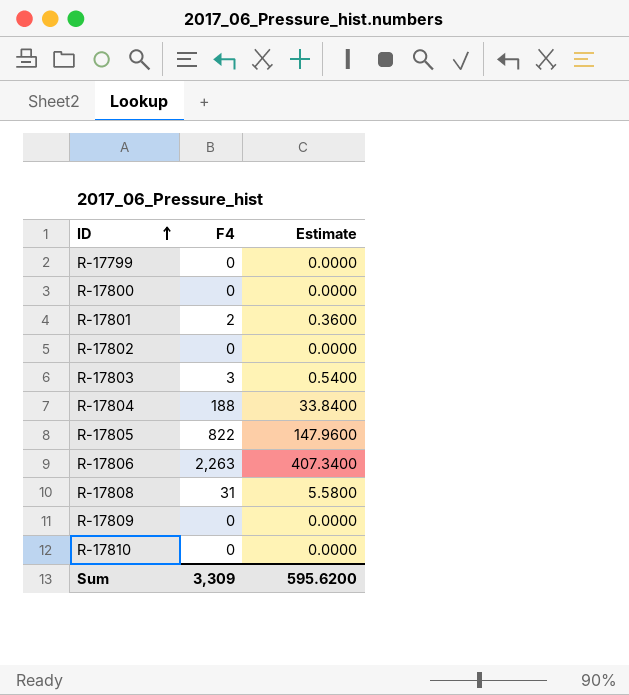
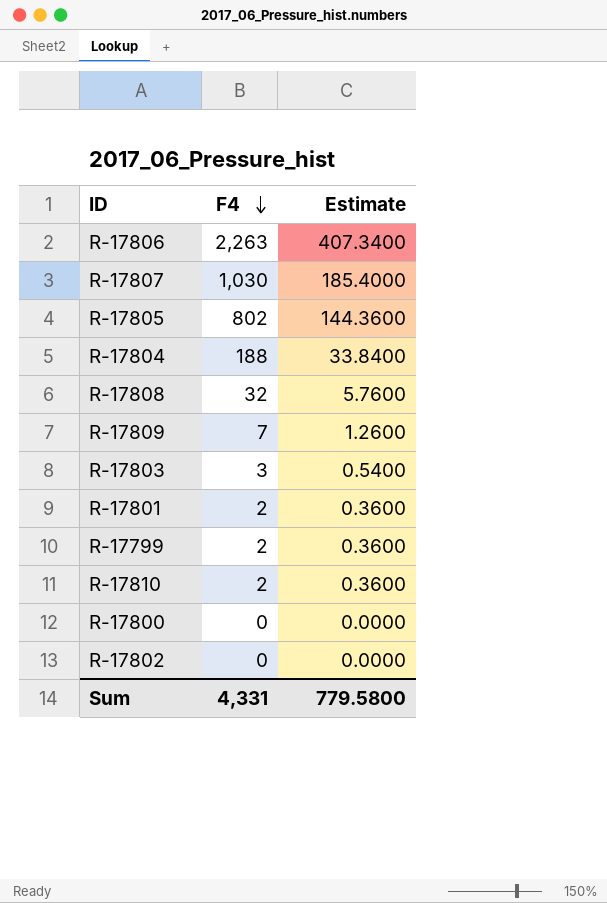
row order: ID ascending -> F4 descending
row R-17807: none -> 1,030 | 185.4000
R-17805 | F4: 822 -> 802
R-17805 | Estimate: 147.9600 -> 144.3600
R-17808 | F4: 31 -> 32
R-17808 | Estimate: 5.5800 -> 5.7600
R-17809 | F4: 0 -> 7
R-17809 | Estimate: 0.0000 -> 1.2600
R-17799 | F4: 0 -> 2
R-17799 | Estimate: 0.0000 -> 0.3600
R-17810 | F4: 0 -> 2
R-17810 | Estimate: 0.0000 -> 0.3600
Sum | F4: 3,309 -> 4,331
Sum | Estimate: 595.6200 -> 779.5800

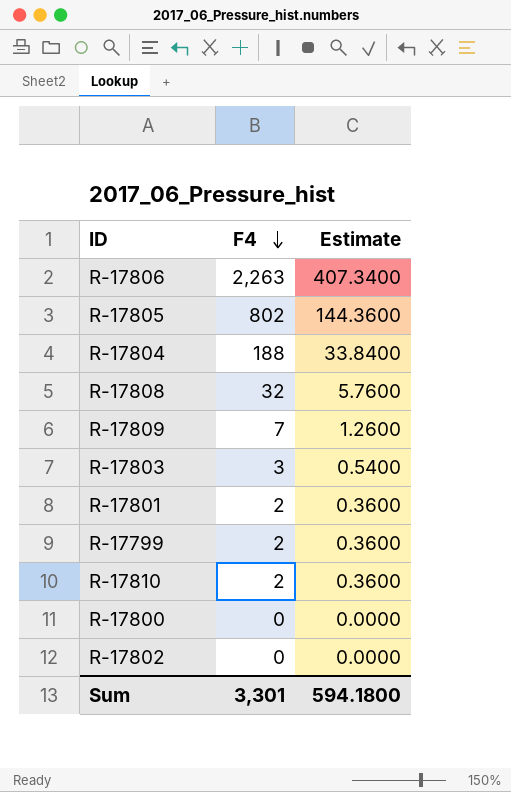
row R-17807: 1,030 | 185.4000 -> none
Sum | F4: 4,331 -> 3,301
Sum | Estimate: 779.5800 -> 594.1800

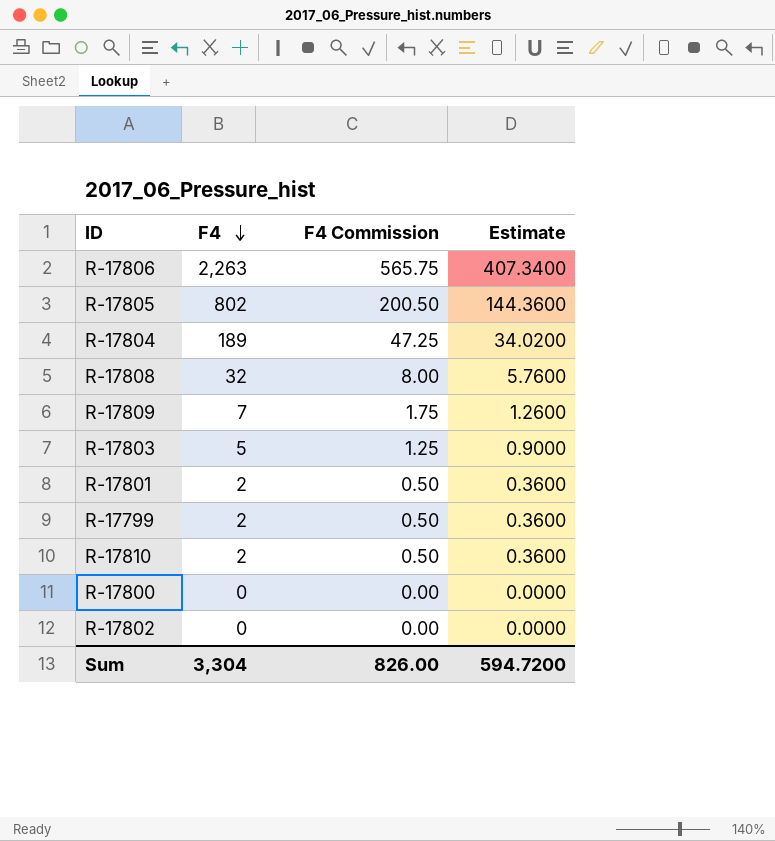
column F4 Commission | formula: none -> [F4] * 0.25
R-17804 | F4: 188 -> 189
R-17804 | Estimate: 33.8400 -> 34.0200
R-17803 | F4: 3 -> 5
R-17803 | Estimate: 0.5400 -> 0.9000
Sum | F4: 3,301 -> 3,304
Sum | Estimate: 594.1800 -> 594.7200

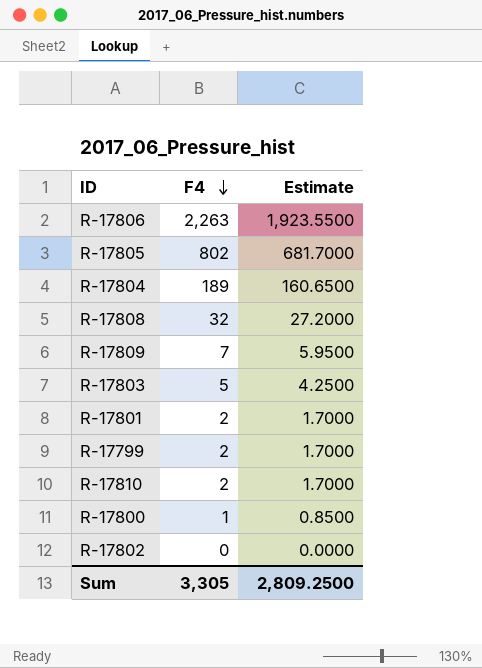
column F4 Commission | formula: [F4] * 0.25 -> none
column Estimate | formula: [F4] * 0.18 -> [F4] * 0.85
R-17800 | F4: 0 -> 1
Sum | F4: 3,304 -> 3,305
Sum | Estimate: 594.7200 -> 2,809.2500

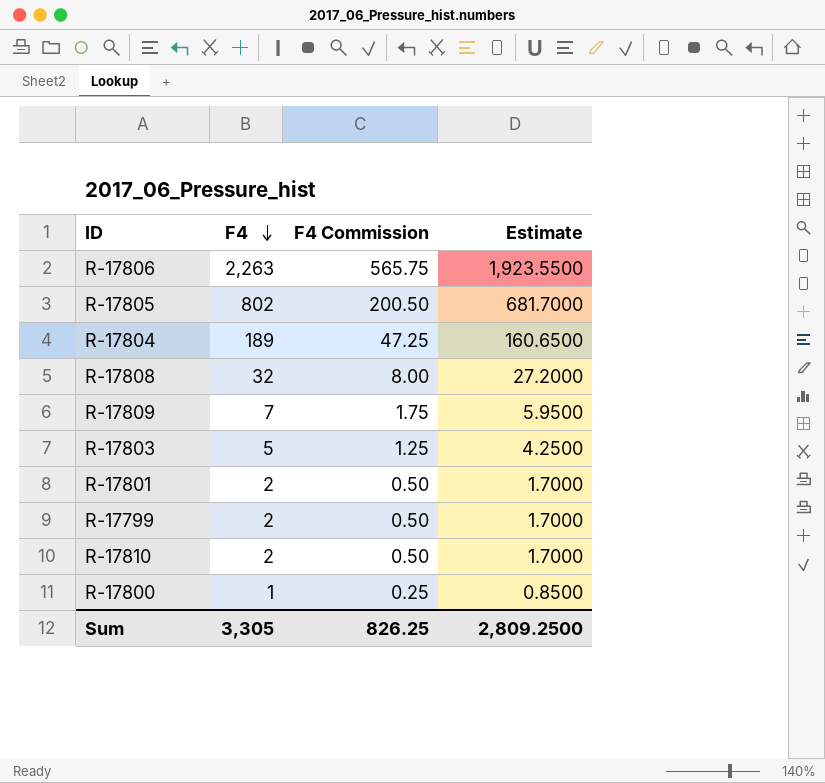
column F4 Commission | formula: none -> [F4] * 0.25
row R-17802: 0 | 0.0000 -> none

